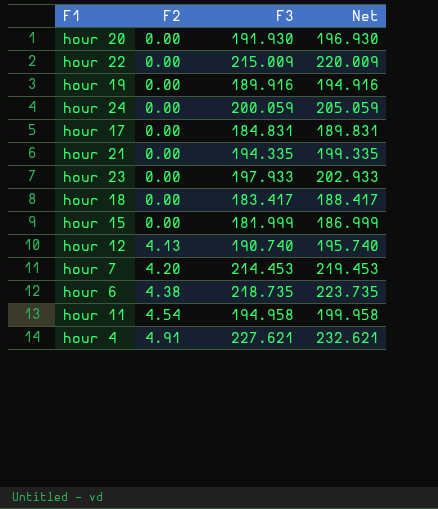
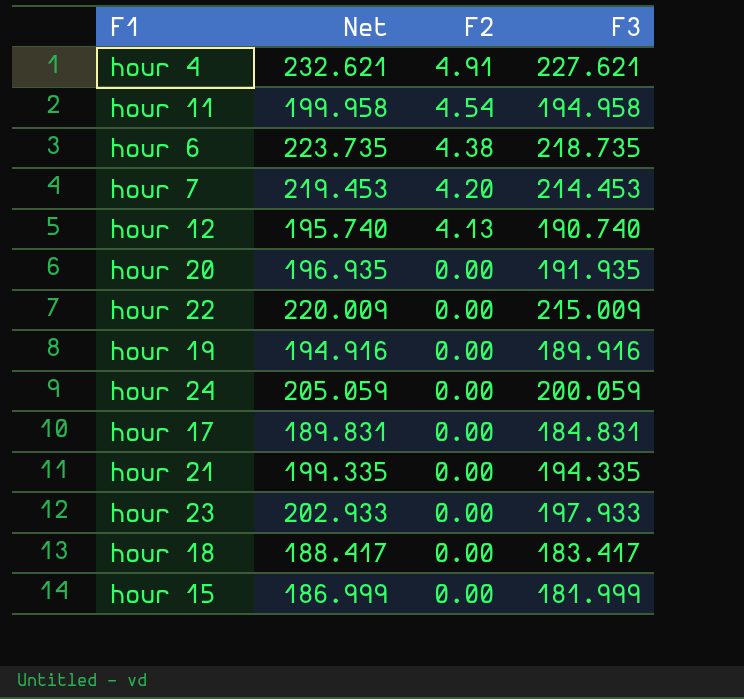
row order: F2 ascending -> F2 descending
column Net | position: 4 -> 2
hour 20 | Net: 196.930 -> 196.935
hour 20 | F3: 191.930 -> 191.935

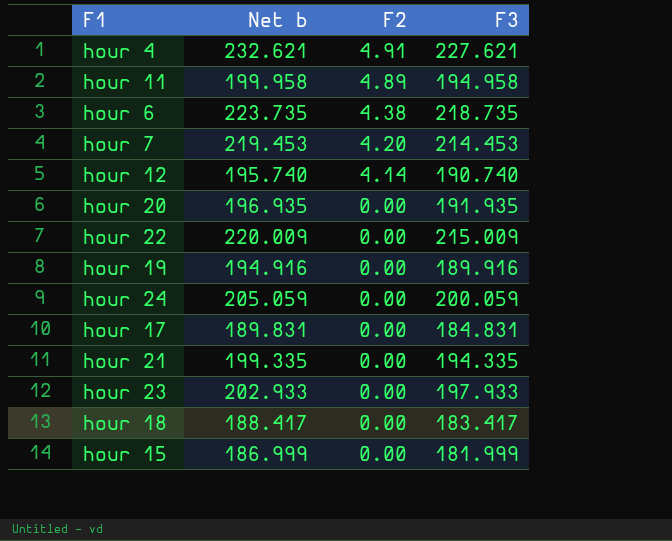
column name: Net -> Net b
hour 11 | F2: 4.54 -> 4.89
hour 12 | F2: 4.13 -> 4.14

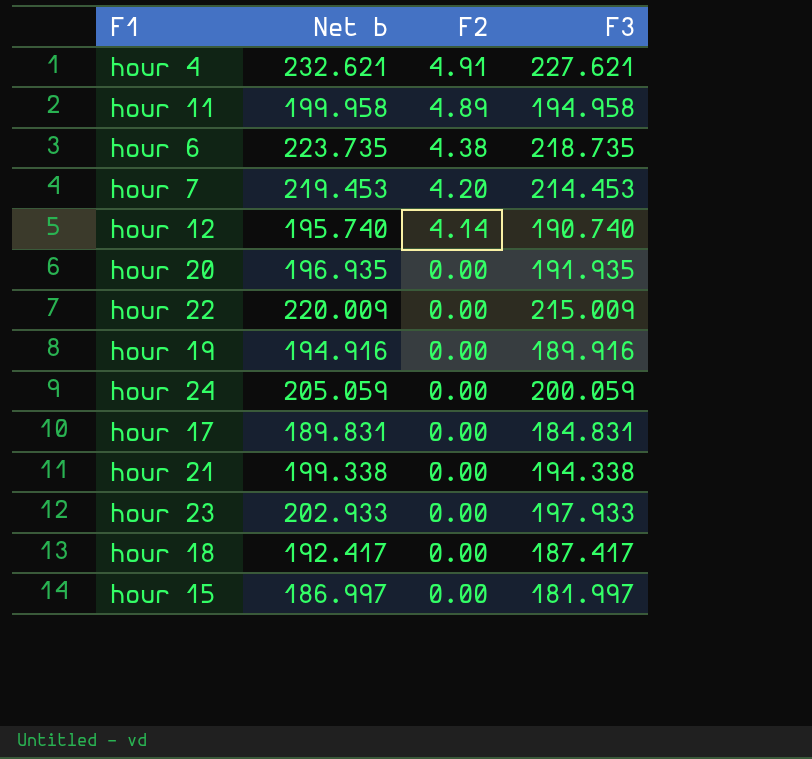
hour 21 | Net b: 199.335 -> 199.338
hour 21 | F3: 194.335 -> 194.338
hour 18 | Net b: 188.417 -> 192.417
hour 18 | F3: 183.417 -> 187.417
hour 15 | Net b: 186.999 -> 186.997
hour 15 | F3: 181.999 -> 181.997

